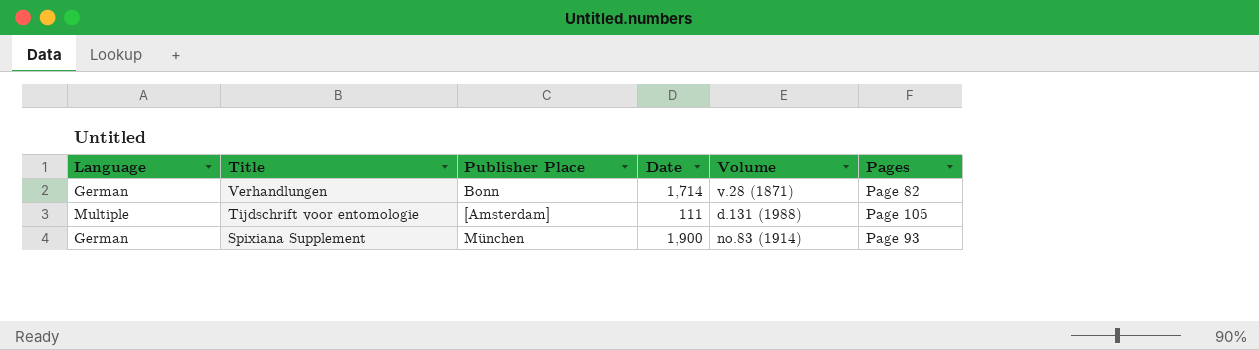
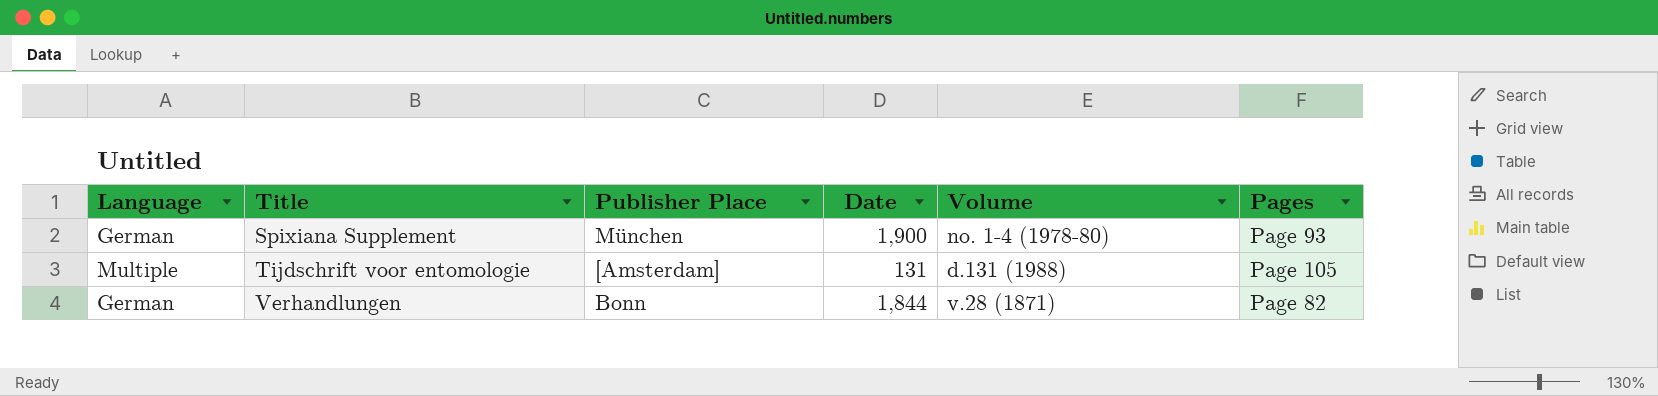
row order: Title descending -> Title ascending
Spixiana Supplement | Volume: no.83 (1914) -> no. 1-4 (1978-80)
Tijdschrift voor entomologie | Date: 111 -> 131
Verhandlungen | Date: 1,714 -> 1,844

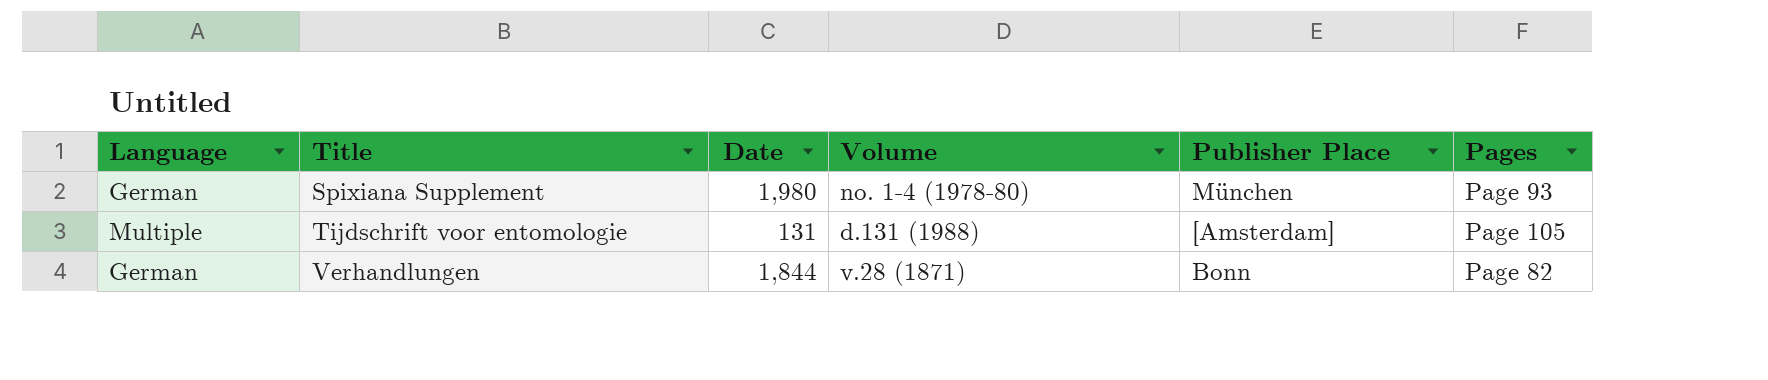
column Publisher Place | position: 3 -> 5
Spixiana Supplement | Date: 1,900 -> 1,980

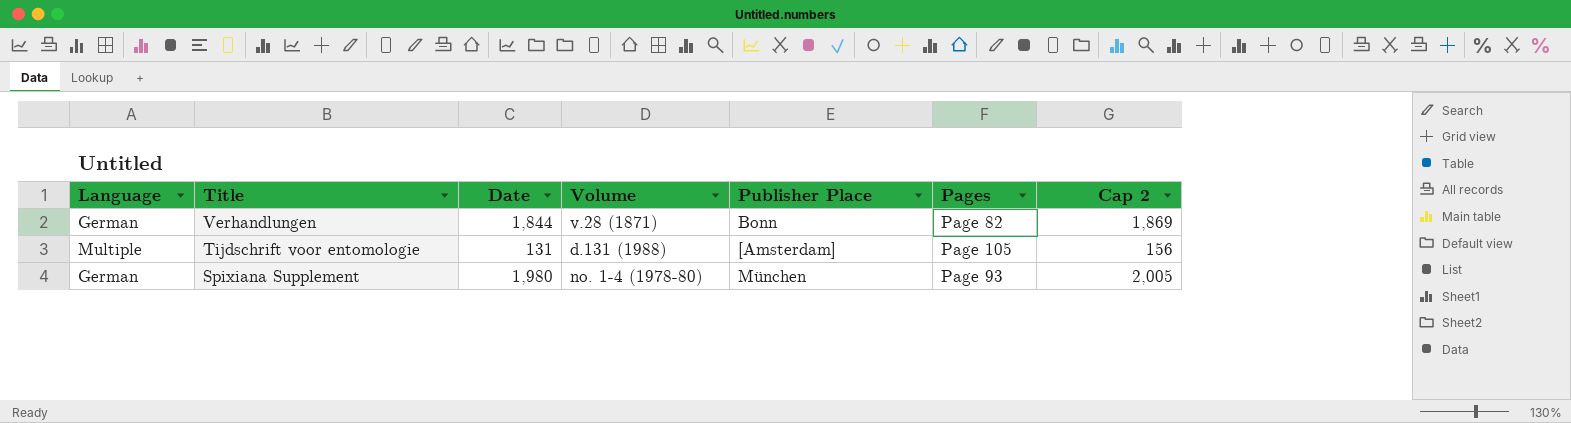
row order: Title ascending -> Title descending
column Cap 2 | formula: none -> [Date] + 25

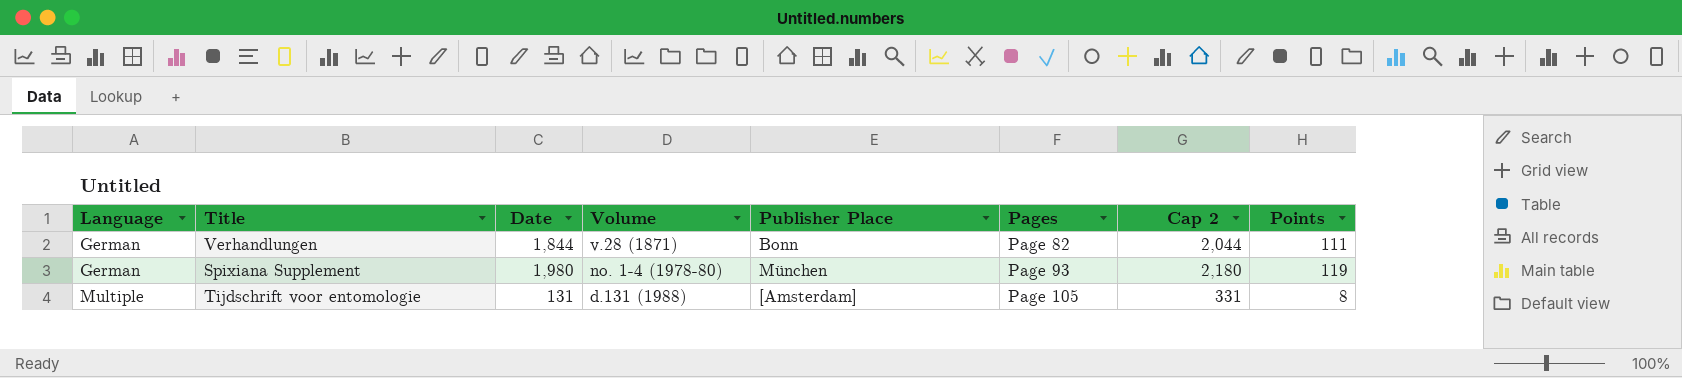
row order: Title descending -> Language ascending
column Cap 2 | formula: [Date] + 25 -> [Date] + 200
column Points | formula: none -> [Date] * 0.06

